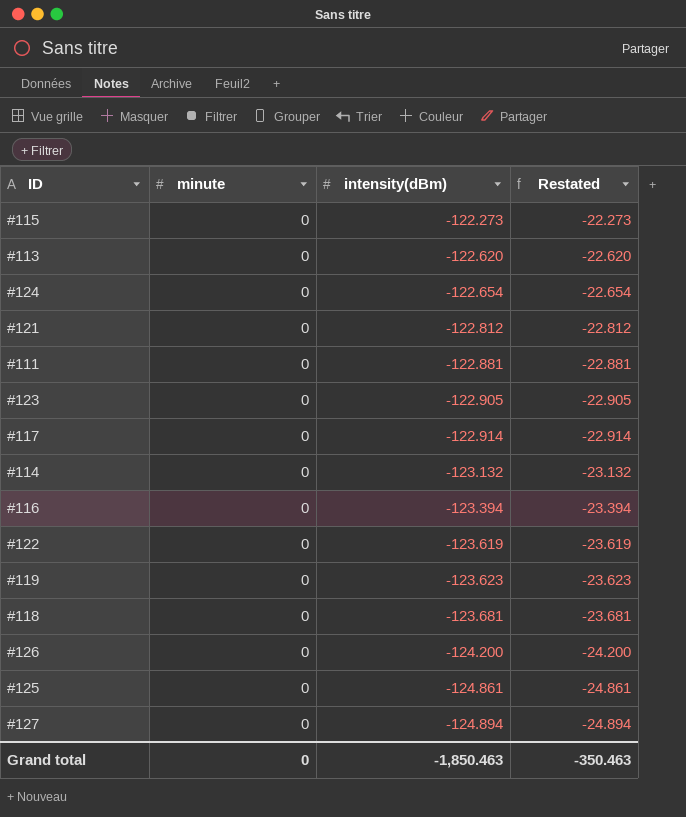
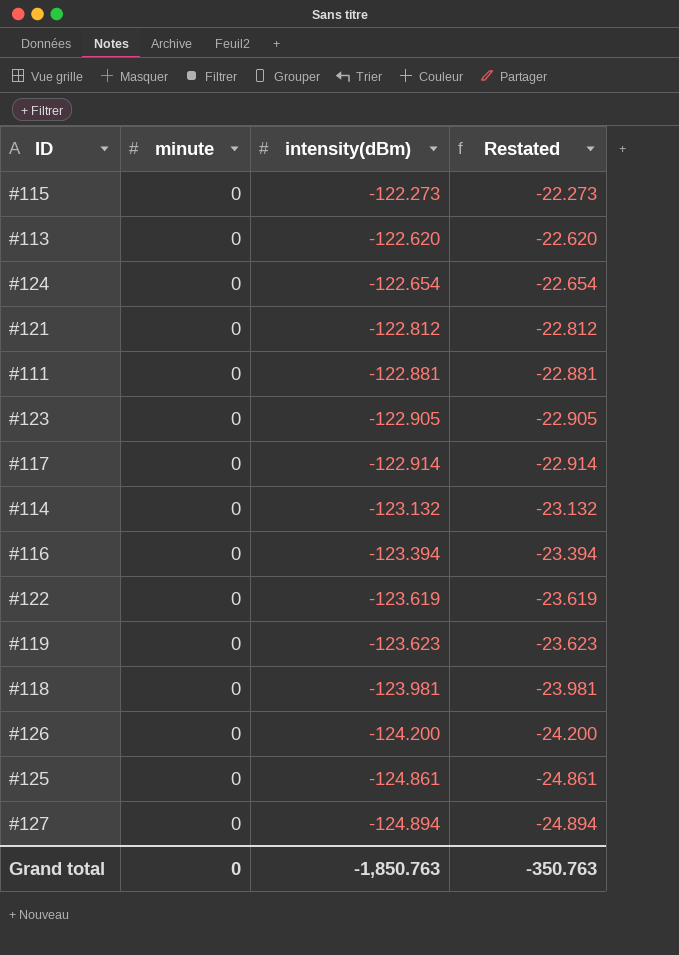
#118 | intensity(dBm): -123.681 -> -123.981
#118 | Restated: -23.681 -> -23.981
Grand total | intensity(dBm): -1,850.463 -> -1,850.763
Grand total | Restated: -350.463 -> -350.763

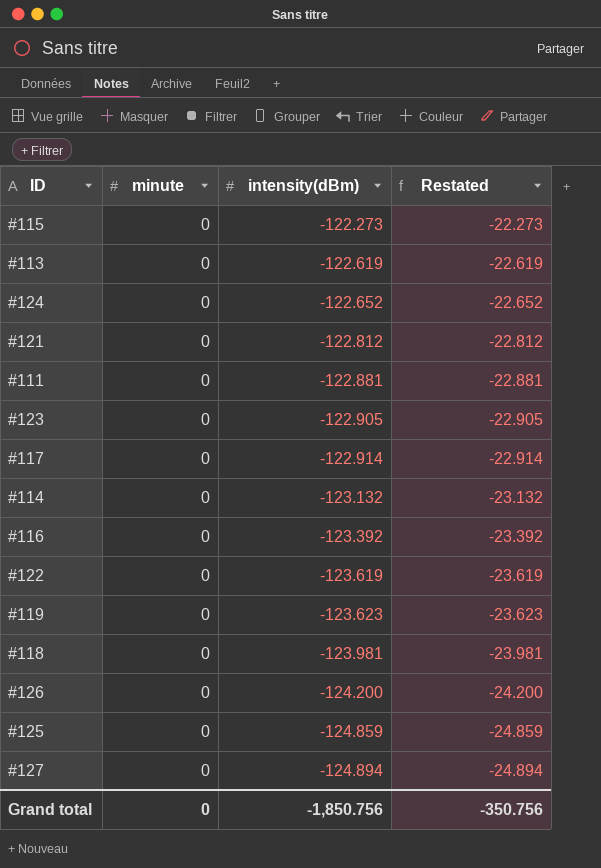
#113 | intensity(dBm): -122.620 -> -122.619
#113 | Restated: -22.620 -> -22.619
#124 | intensity(dBm): -122.654 -> -122.652
#124 | Restated: -22.654 -> -22.652
#116 | intensity(dBm): -123.394 -> -123.392
#116 | Restated: -23.394 -> -23.392
#125 | intensity(dBm): -124.861 -> -124.859
#125 | Restated: -24.861 -> -24.859
Grand total | intensity(dBm): -1,850.763 -> -1,850.756
Grand total | Restated: -350.763 -> -350.756

